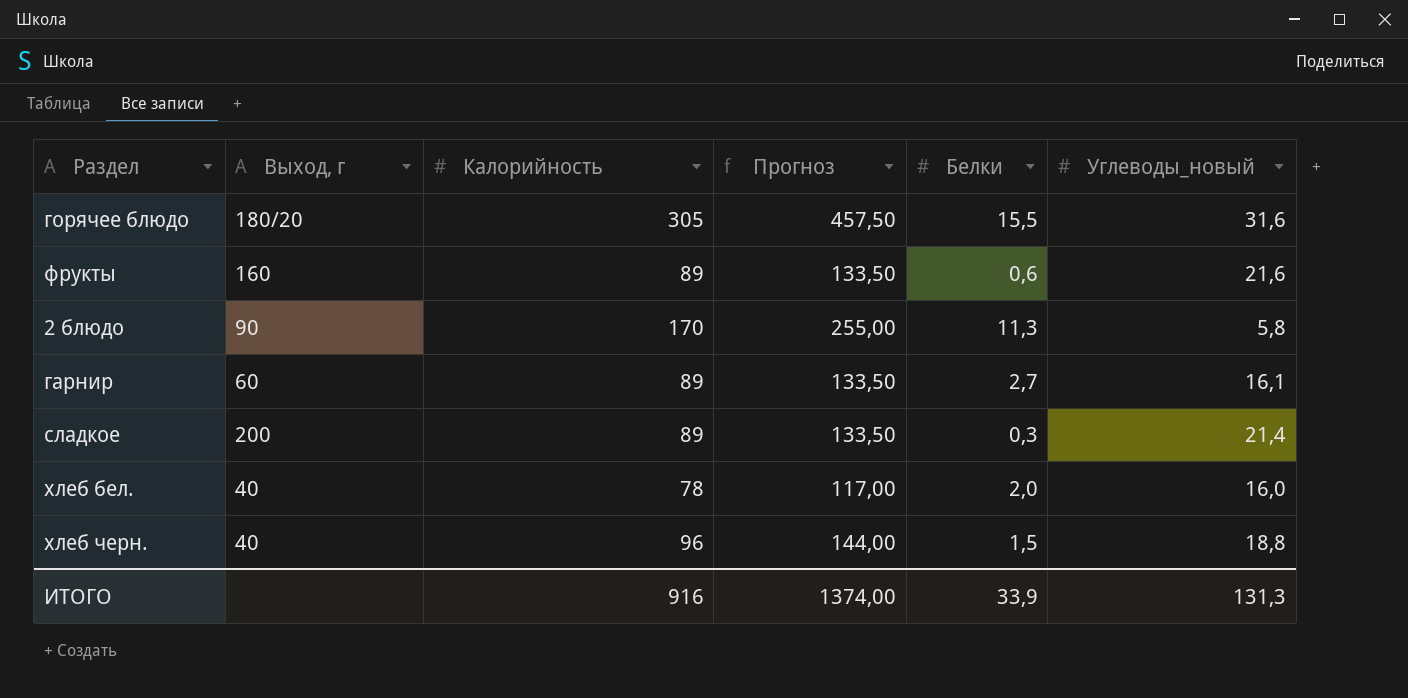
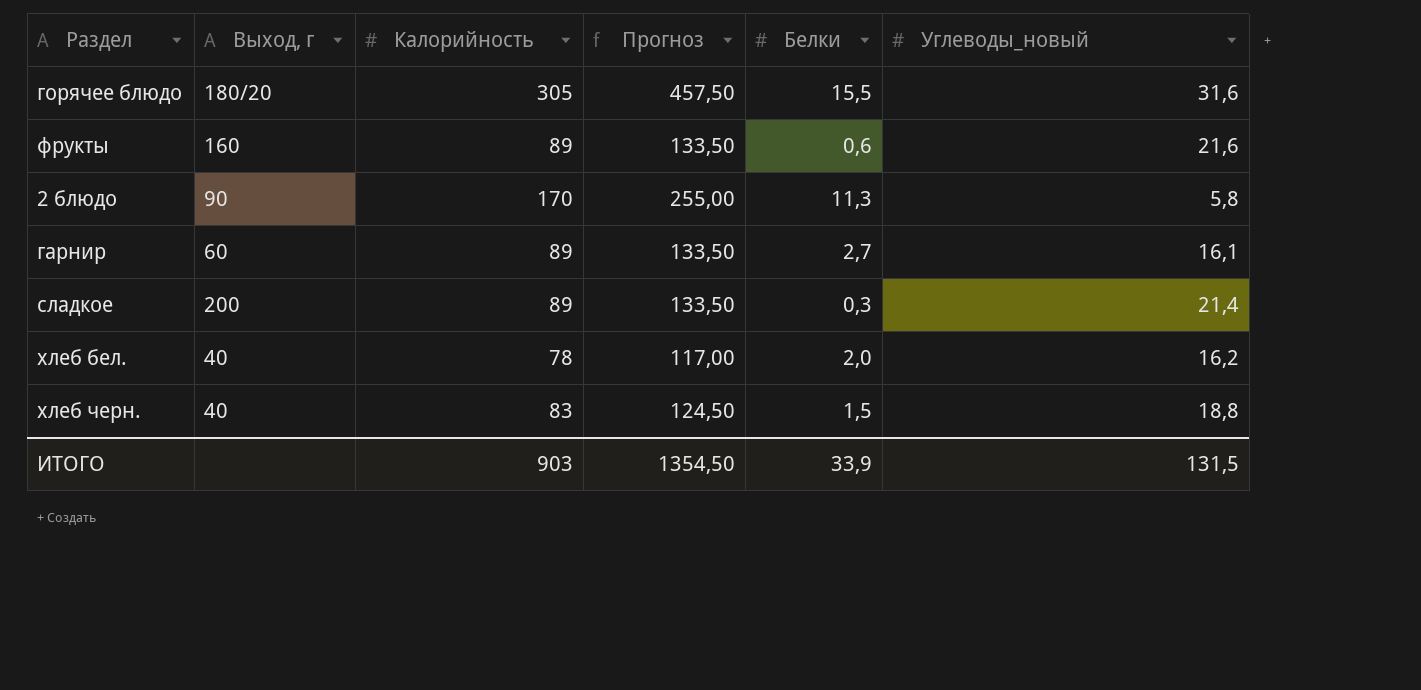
хлеб бел. | Углеводы_новый: 16,0 -> 16,2
хлеб черн. | Калорийность: 96 -> 83
хлеб черн. | Прогноз: 144,00 -> 124,50
ИТОГО | Калорийность: 916 -> 903
ИТОГО | Прогноз: 1374,00 -> 1354,50
ИТОГО | Углеводы_новый: 131,3 -> 131,5

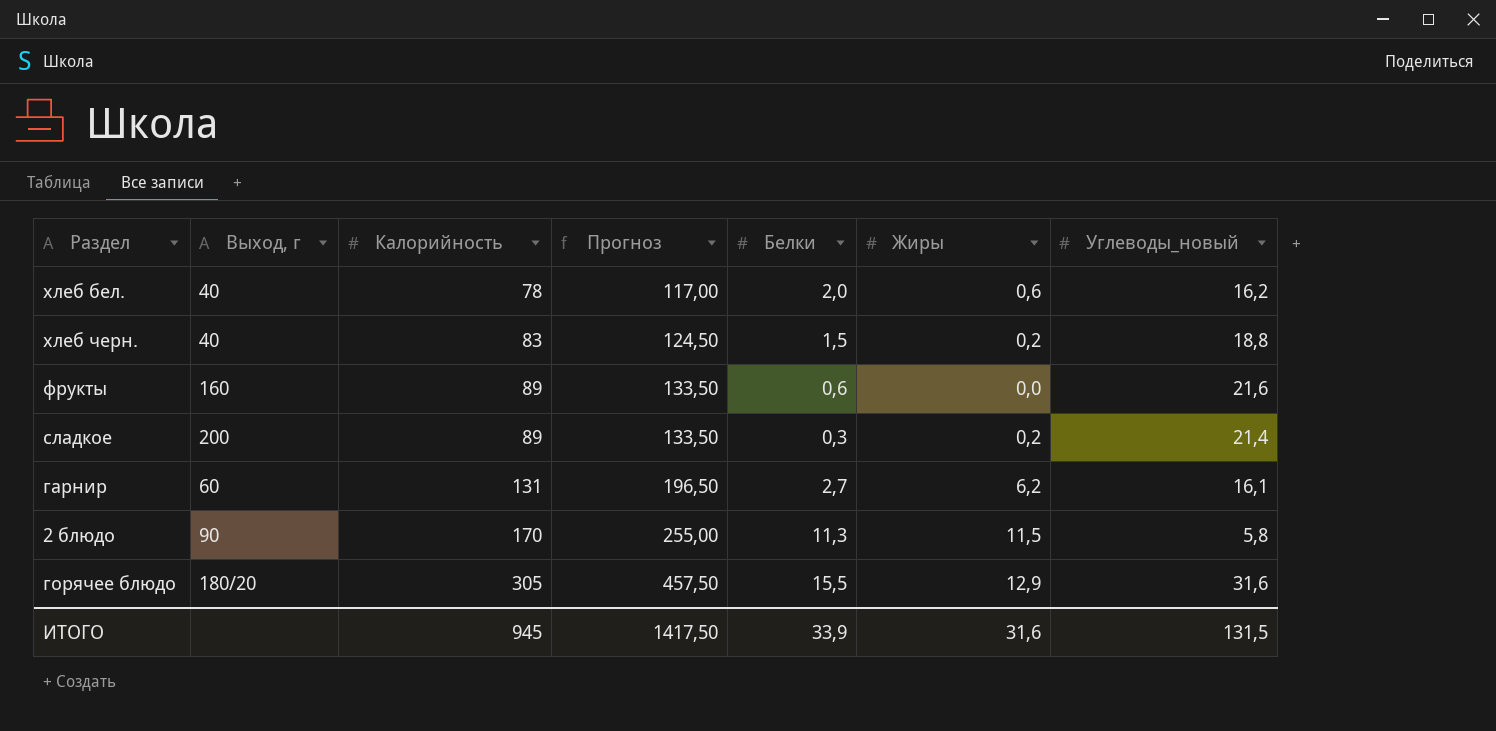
row order: none -> Калорийность ascending
column Жиры | position: none -> 6
гарнир | Калорийность: 89 -> 131
гарнир | Прогноз: 133,50 -> 196,50
ИТОГО | Калорийность: 903 -> 945
ИТОГО | Прогноз: 1354,50 -> 1417,50

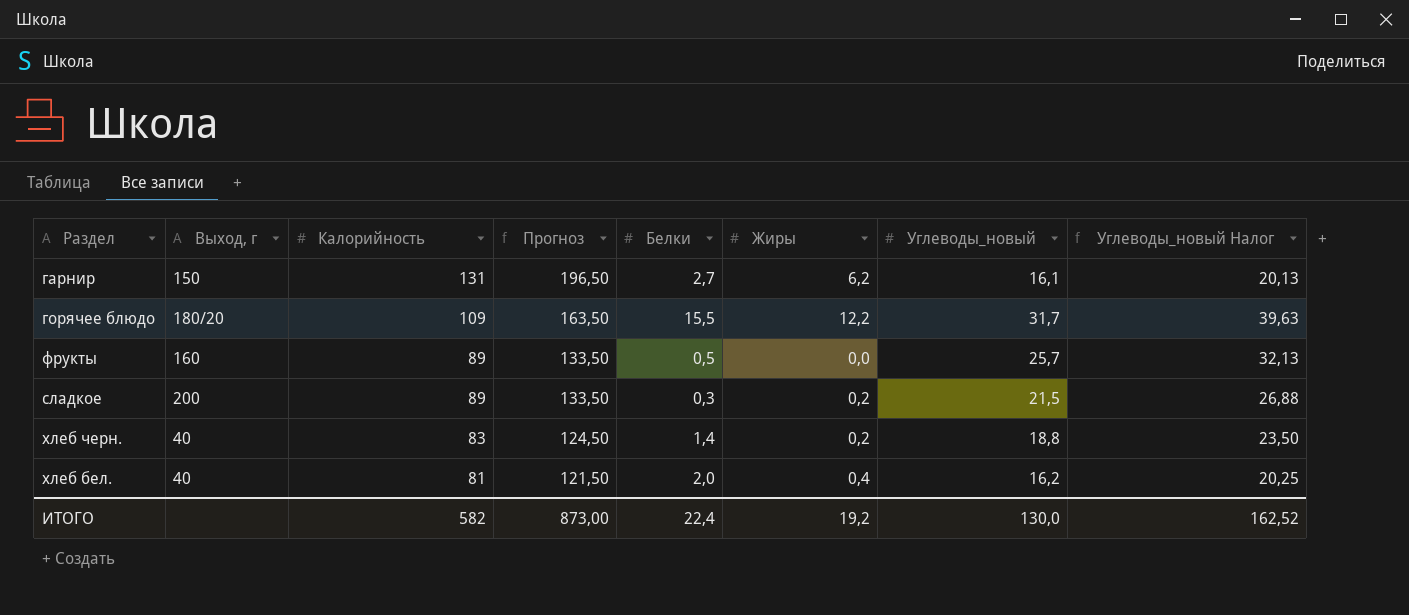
row order: Калорийность ascending -> Калорийность descending
column Углеводы_новый Налог | formula: none -> [Углеводы_новый] * 1,25
row 2 блюдо: 90 | 170 | 255,00 | 11,3 | 11,5 | 5,8 -> none
гарнир | Выход, г: 60 -> 150
горячее блюдо | Калорийность: 305 -> 109
горячее блюдо | Прогноз: 457,50 -> 163,50
горячее блюдо | Жиры: 12,9 -> 12,2
горячее блюдо | Углеводы_новый: 31,6 -> 31,7
фрукты | Белки: 0,6 -> 0,5
фрукты | Углеводы_новый: 21,6 -> 25,7
сладкое | Углеводы_новый: 21,4 -> 21,5
хлеб черн. | Белки: 1,5 -> 1,4
хлеб бел. | Калорийность: 78 -> 81
хлеб бел. | Прогноз: 117,00 -> 121,50
хлеб бел. | Жиры: 0,6 -> 0,4
ИТОГО | Калорийность: 945 -> 582
ИТОГО | Прогноз: 1417,50 -> 873,00
ИТОГО | Белки: 33,9 -> 22,4
ИТОГО | Жиры: 31,6 -> 19,2
ИТОГО | Углеводы_новый: 131,5 -> 130,0

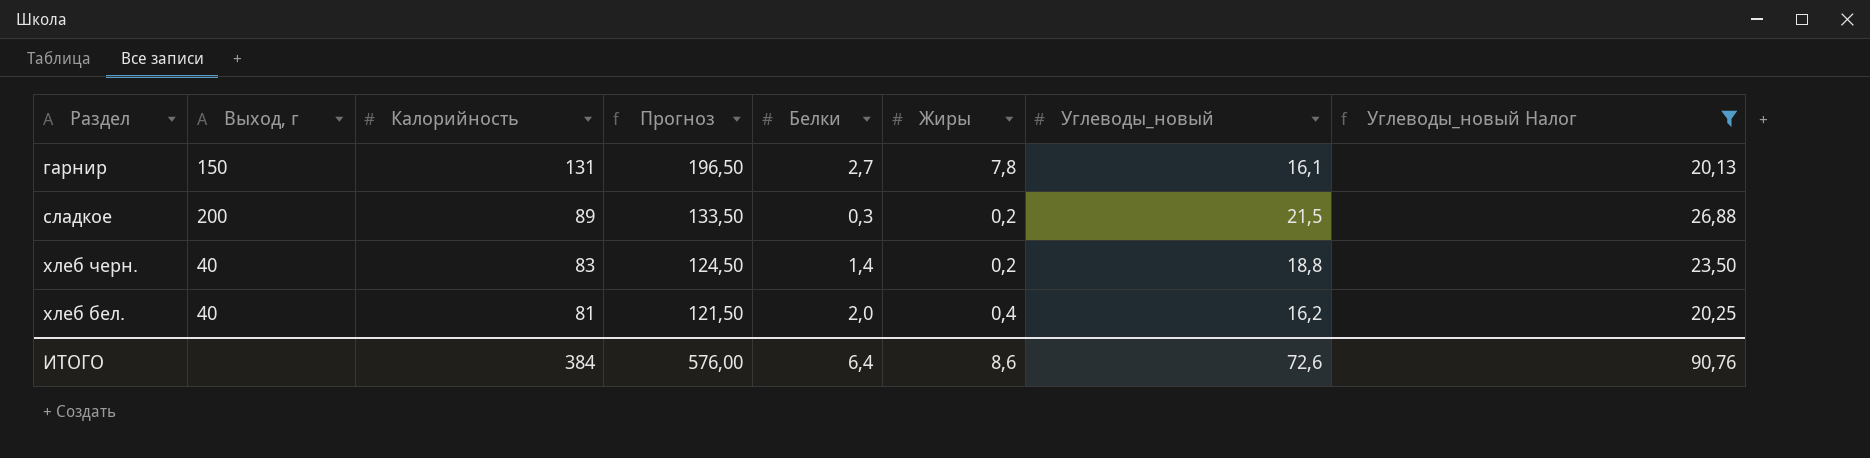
filter: none -> Углеводы_новый Налог <= 26,88
гарнир | Жиры: 6,2 -> 7,8
ИТОГО | Калорийность: 582 -> 384
ИТОГО | Прогноз: 873,00 -> 576,00
ИТОГО | Белки: 22,4 -> 6,4
ИТОГО | Жиры: 19,2 -> 8,6
ИТОГО | Углеводы_новый: 130,0 -> 72,6
ИТОГО | Углеводы_новый Налог: 162,52 -> 90,76

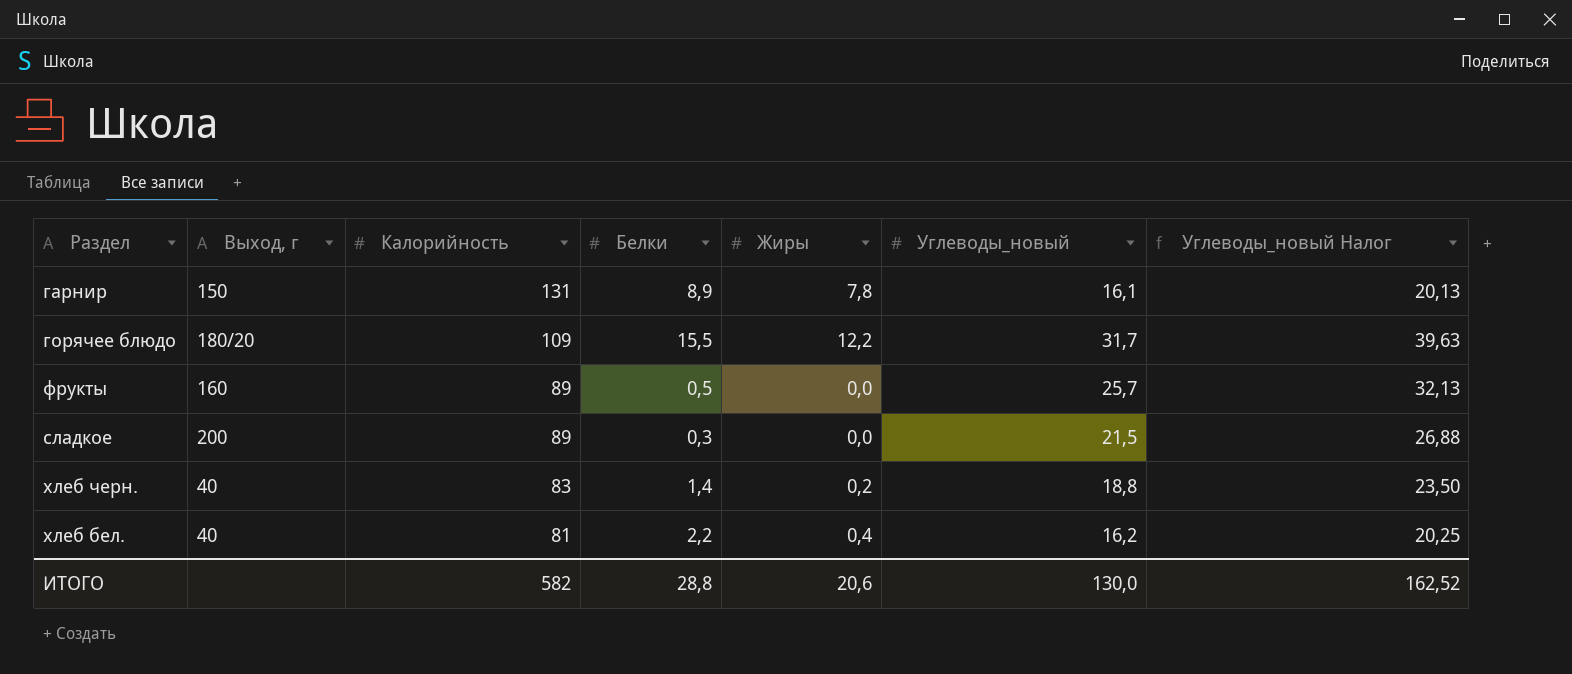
filter: Углеводы_новый Налог <= 26,88 -> none
column Прогноз | formula: [Калорийность] * 1,5 -> none
гарнир | Белки: 2,7 -> 8,9
сладкое | Жиры: 0,2 -> 0,0
хлеб бел. | Белки: 2,0 -> 2,2
ИТОГО | Калорийность: 384 -> 582
ИТОГО | Белки: 6,4 -> 28,8
ИТОГО | Жиры: 8,6 -> 20,6
ИТОГО | Углеводы_новый: 72,6 -> 130,0
ИТОГО | Углеводы_новый Налог: 90,76 -> 162,52

